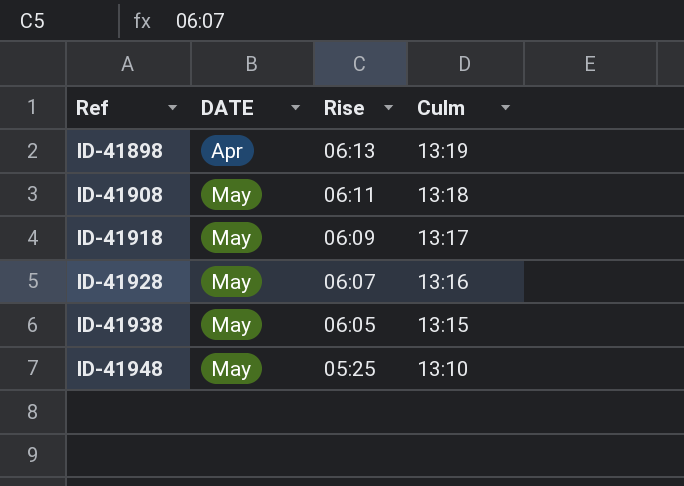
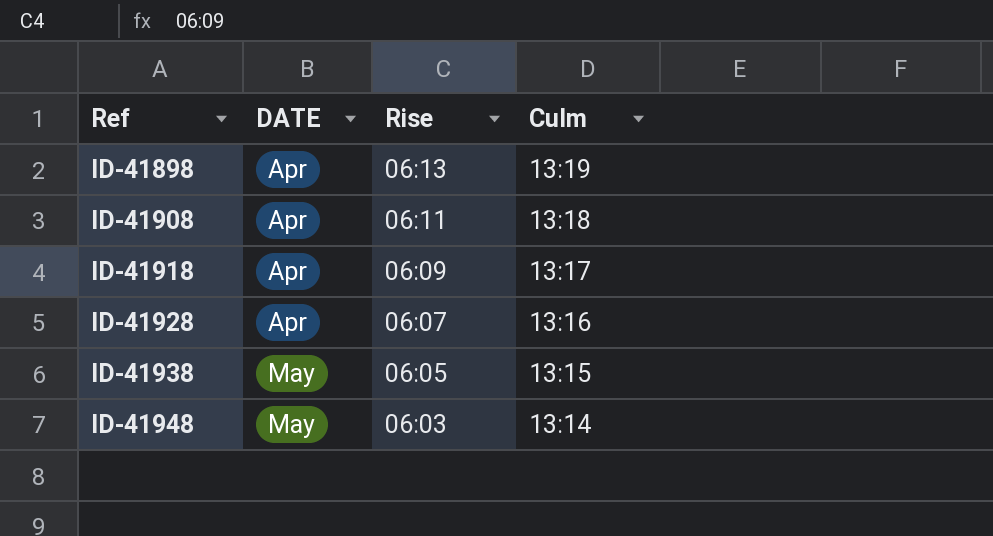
ID-41908 | DATE: May -> Apr
ID-41918 | DATE: May -> Apr
ID-41928 | DATE: May -> Apr
ID-41948 | Rise: 05:25 -> 06:03
ID-41948 | Culm: 13:10 -> 13:14

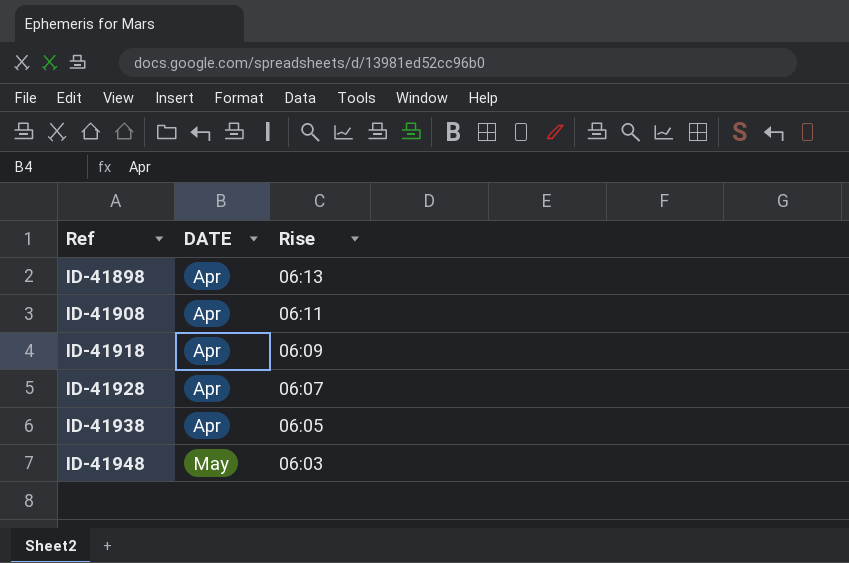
column Culm | position: 4 -> none
ID-41938 | DATE: May -> Apr

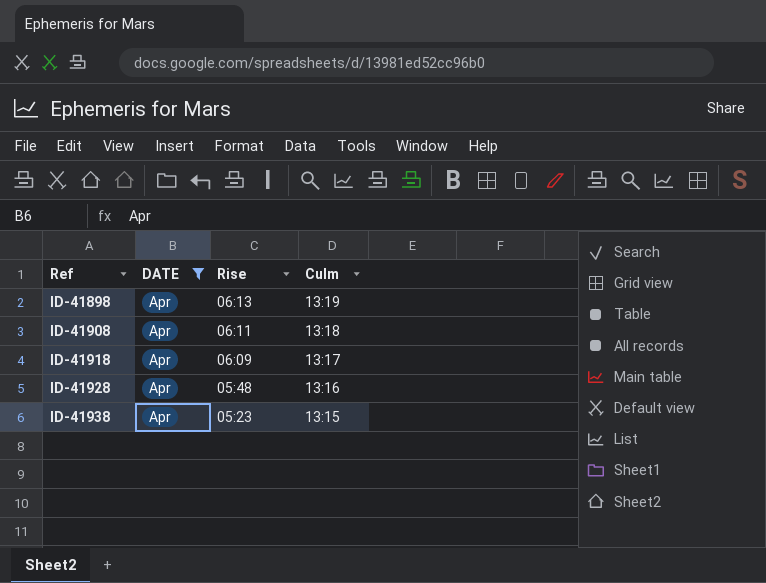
filter: none -> DATE = Apr
column Culm | position: none -> 4
ID-41928 | Rise: 06:07 -> 05:48
ID-41938 | Rise: 06:05 -> 05:23

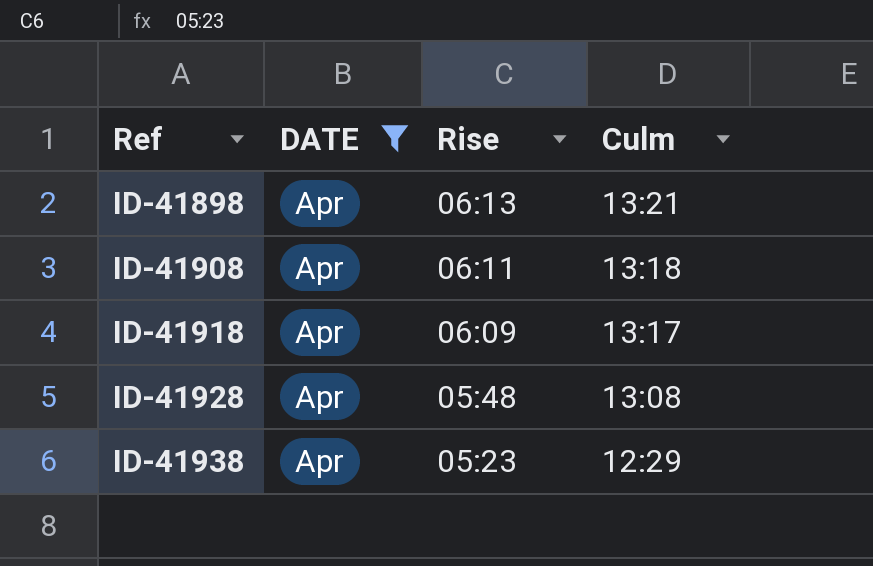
ID-41898 | Culm: 13:19 -> 13:21
ID-41928 | Culm: 13:16 -> 13:08
ID-41938 | Culm: 13:15 -> 12:29

